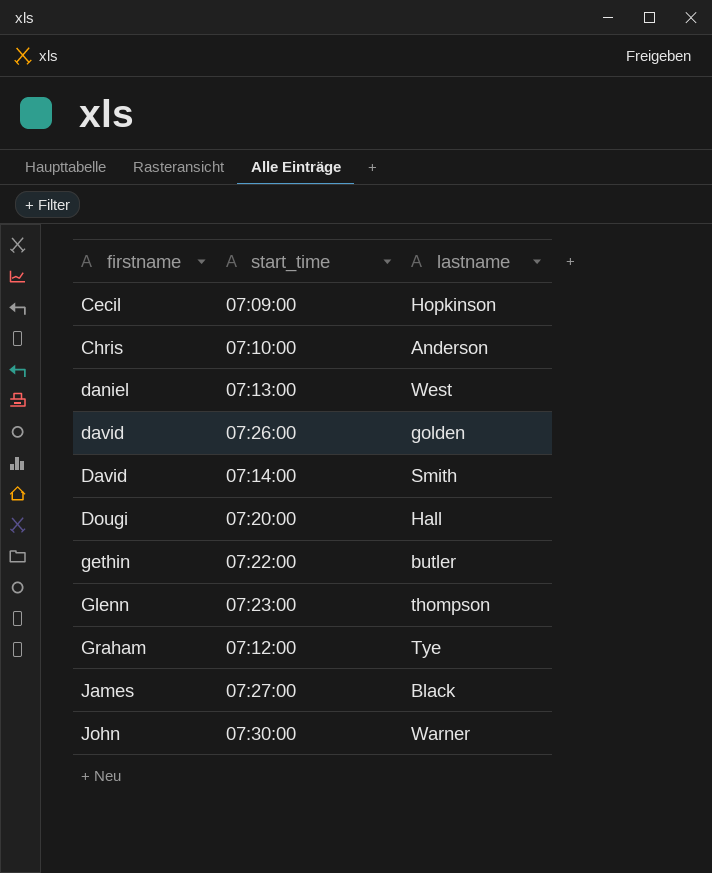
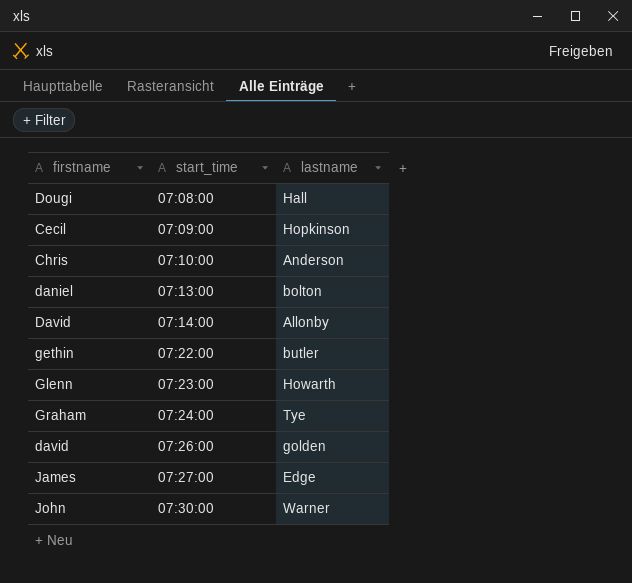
row order: firstname ascending -> start_time ascending
Dougi | start_time: 07:20:00 -> 07:08:00
daniel | lastname: West -> bolton
David | lastname: Smith -> Allonby
Glenn | lastname: thompson -> Howarth
Graham | start_time: 07:12:00 -> 07:24:00
James | lastname: Black -> Edge

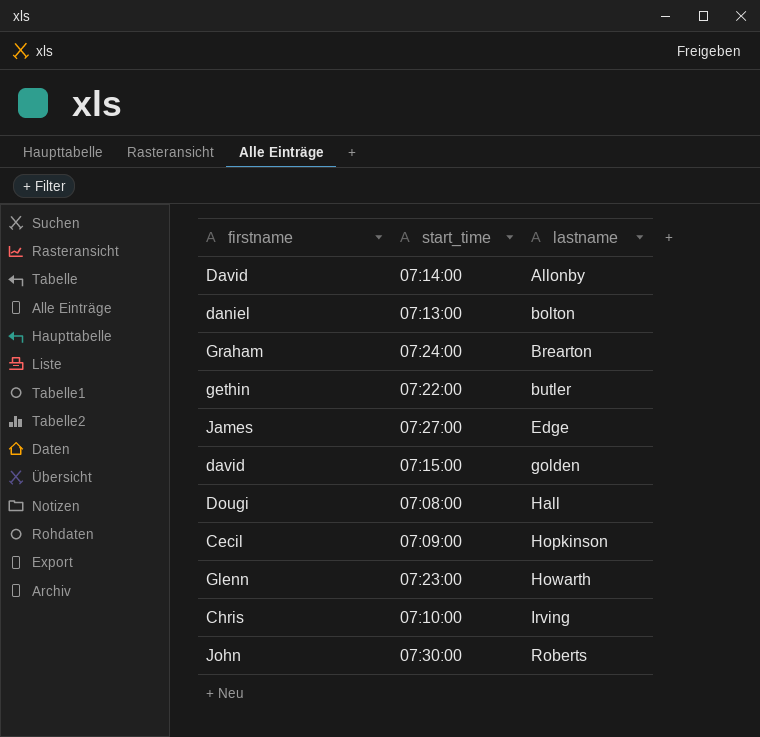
row order: start_time ascending -> lastname ascending
Graham | lastname: Tye -> Brearton
david | start_time: 07:26:00 -> 07:15:00
Chris | lastname: Anderson -> Irving
John | lastname: Warner -> Roberts

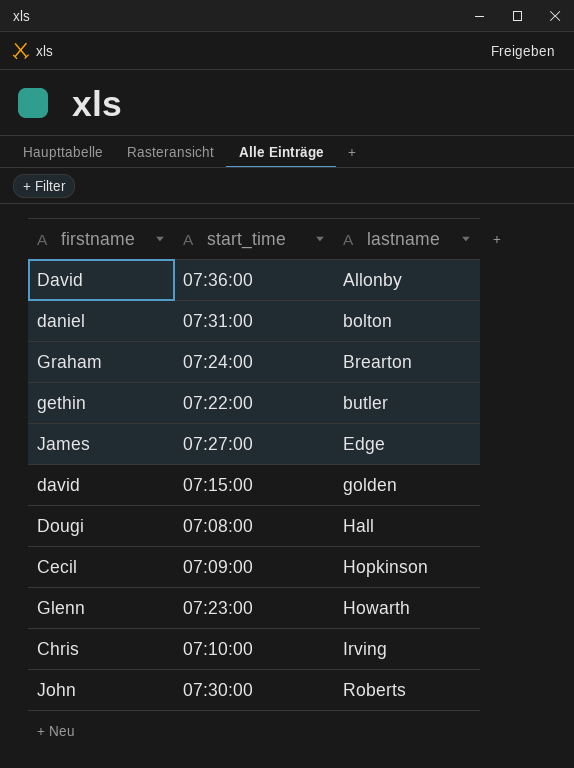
David | start_time: 07:14:00 -> 07:36:00
daniel | start_time: 07:13:00 -> 07:31:00

